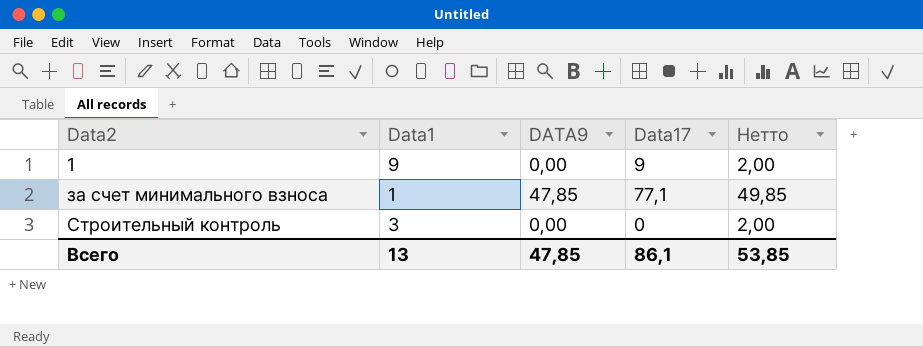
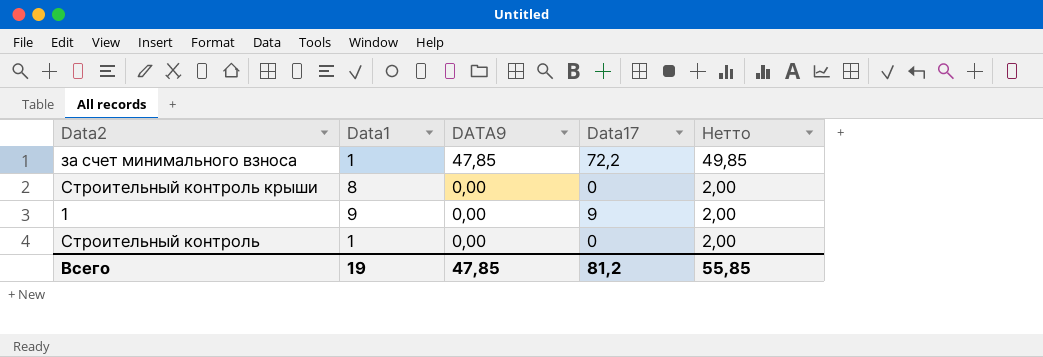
row order: Data2 ascending -> DATA9 descending
за счет минимального взноса | Data17: 77,1 -> 72,2
row Строительный контроль крыши: none -> 8 | 0,00 | 0 | 2,00
Строительный контроль | Data1: 3 -> 1
Всего | Data1: 13 -> 19
Всего | Data17: 86,1 -> 81,2
Всего | Нетто: 53,85 -> 55,85

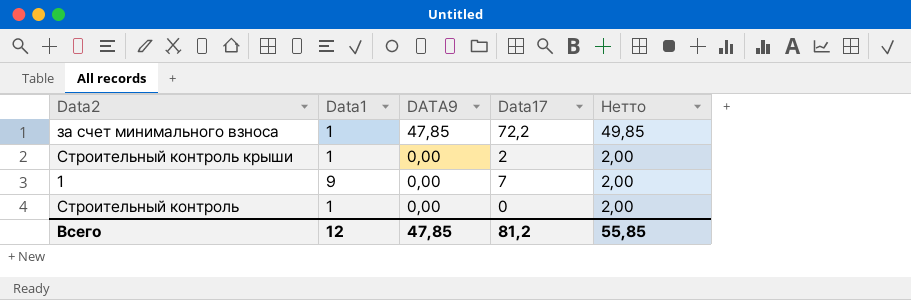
Строительный контроль крыши | Data1: 8 -> 1
Строительный контроль крыши | Data17: 0 -> 2
1 | Data17: 9 -> 7
Всего | Data1: 19 -> 12

